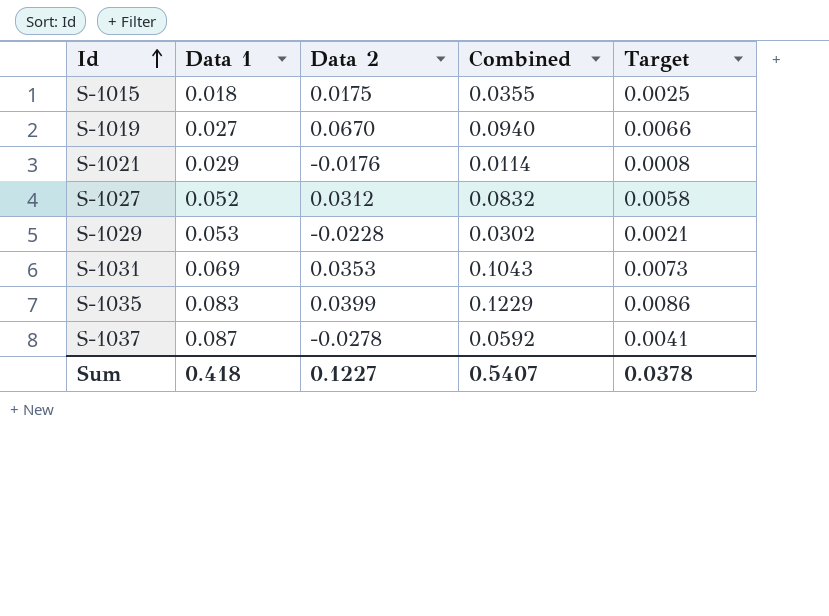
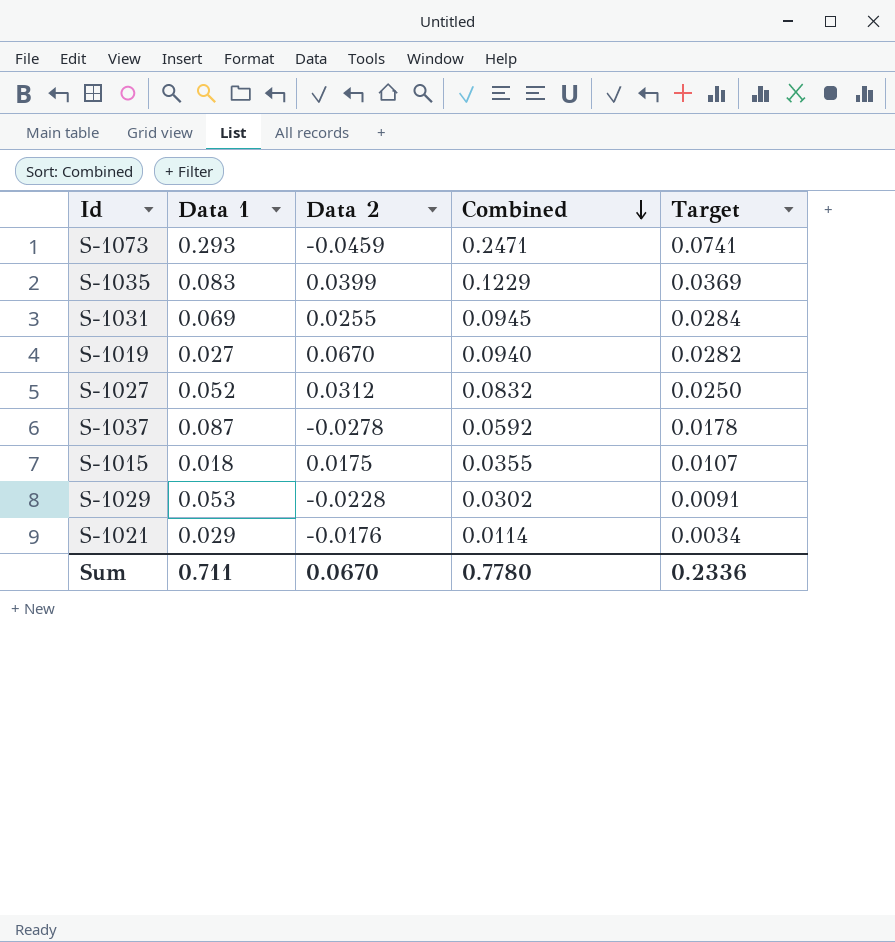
row order: Id ascending -> Combined descending
column Target | formula: [Combined] * 0.07 -> [Combined] * 0.3
row S-1073: none -> 0.293 | -0.0459 | 0.2471 | 0.0741
S-1031 | Data 2: 0.0353 -> 0.0255
S-1031 | Combined: 0.1043 -> 0.0945
Sum | Data 1: 0.418 -> 0.711
Sum | Data 2: 0.1227 -> 0.0670
Sum | Combined: 0.5407 -> 0.7780
Sum | Target: 0.0378 -> 0.2336

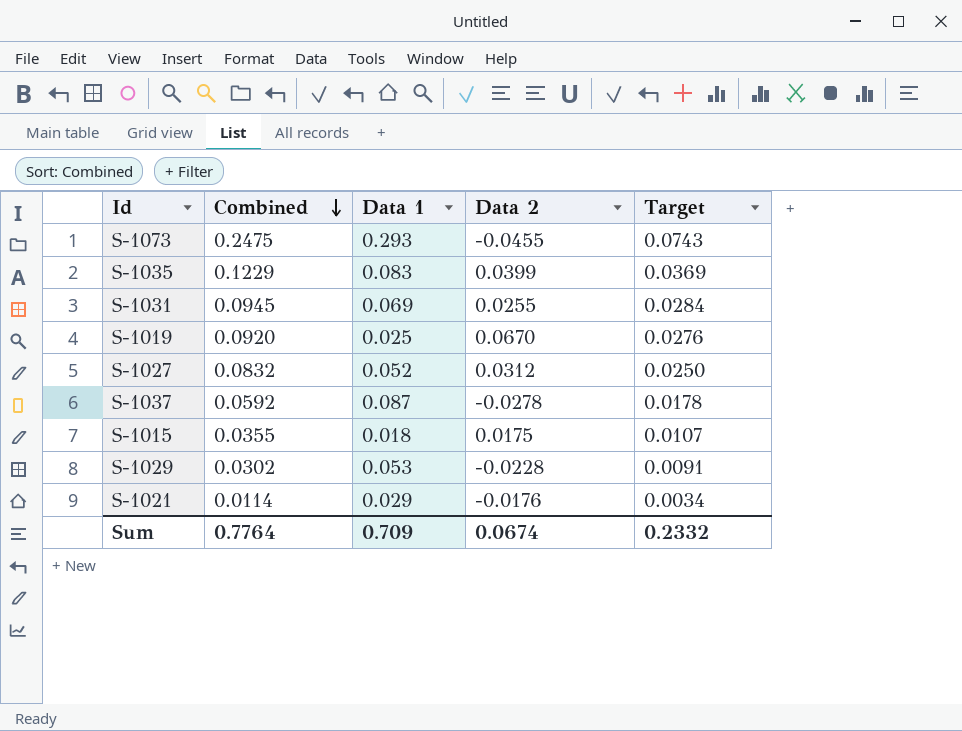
column Combined | position: 4 -> 2
S-1073 | Combined: 0.2471 -> 0.2475
S-1073 | Data 2: -0.0459 -> -0.0455
S-1073 | Target: 0.0741 -> 0.0743
S-1019 | Combined: 0.0940 -> 0.0920
S-1019 | Data 1: 0.027 -> 0.025
S-1019 | Target: 0.0282 -> 0.0276
Sum | Combined: 0.7780 -> 0.7764
Sum | Data 1: 0.711 -> 0.709
Sum | Data 2: 0.0670 -> 0.0674
Sum | Target: 0.2336 -> 0.2332

